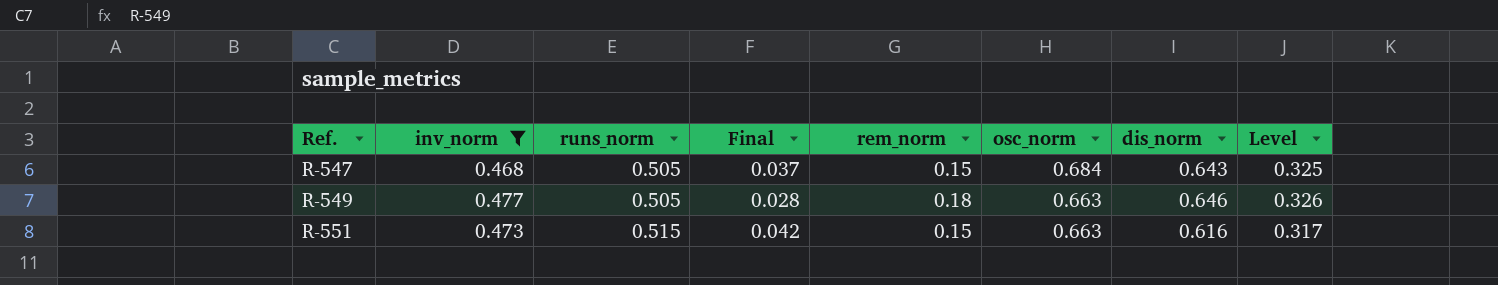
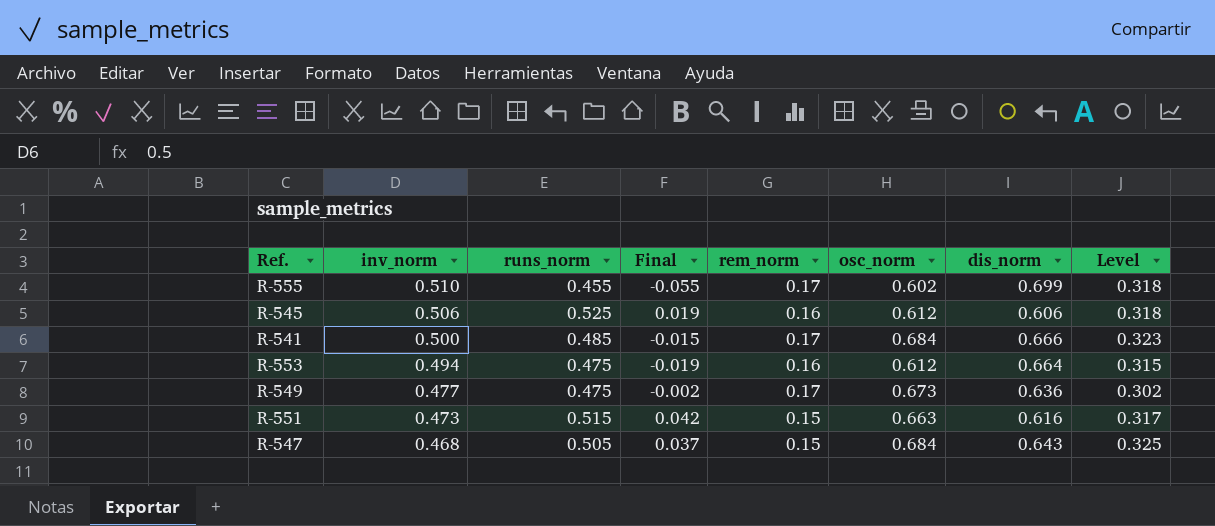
filter: inv_norm <= 0.477 -> none
row order: Ref. ascending -> inv_norm descending
R-549 | runs_norm: 0.505 -> 0.475
R-549 | Final: 0.028 -> -0.002
R-549 | rem_norm: 0.18 -> 0.17
R-549 | osc_norm: 0.663 -> 0.673
R-549 | dis_norm: 0.646 -> 0.636
R-549 | Level: 0.326 -> 0.302

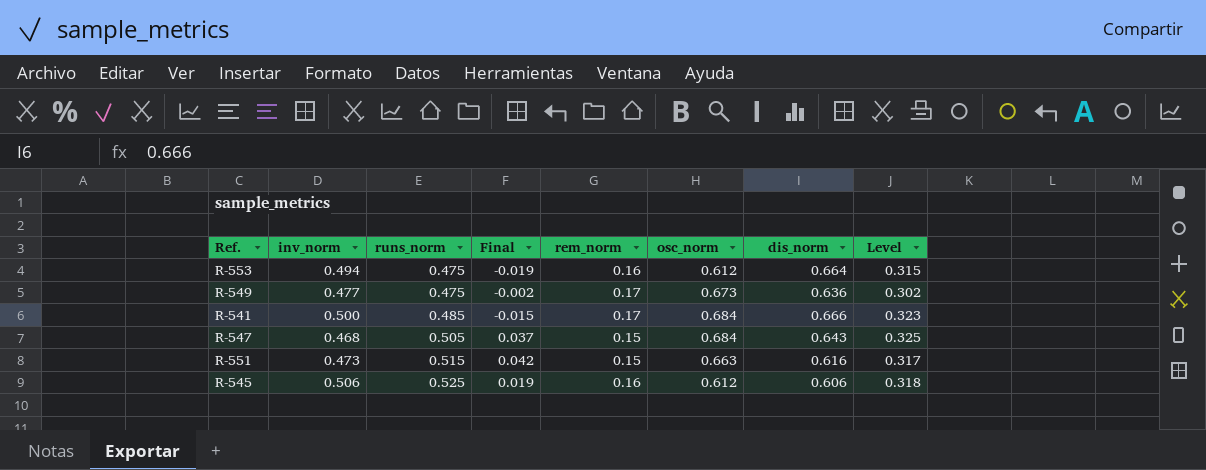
row order: inv_norm descending -> runs_norm ascending
row R-555: 0.510 | 0.455 | -0.055 | 0.17 | 0.602 | 0.699 | 0.318 -> none

